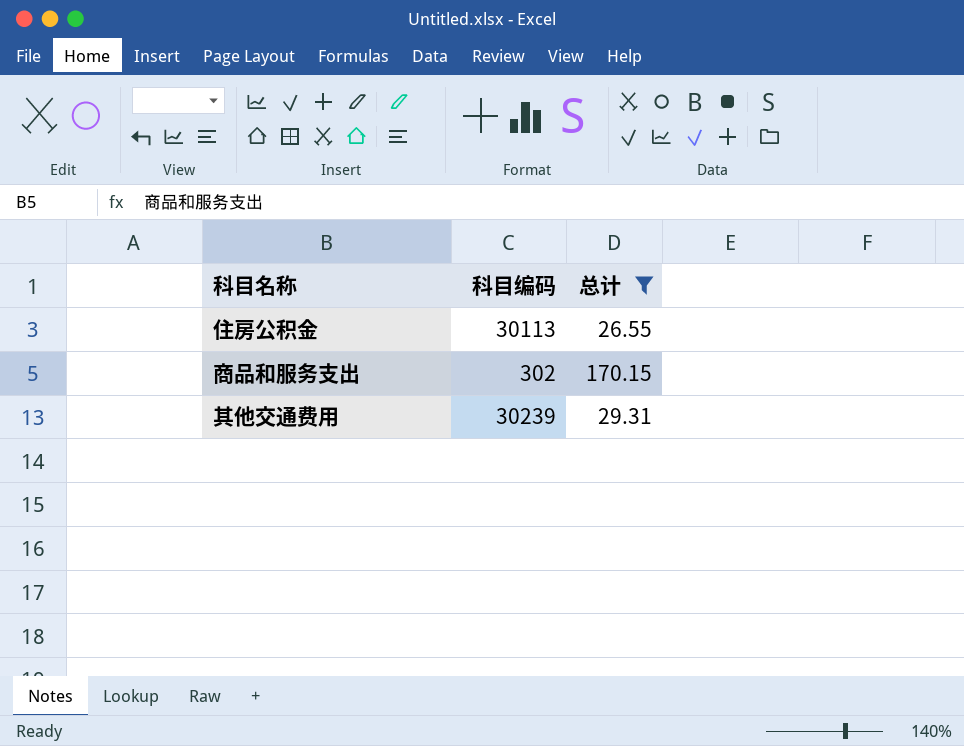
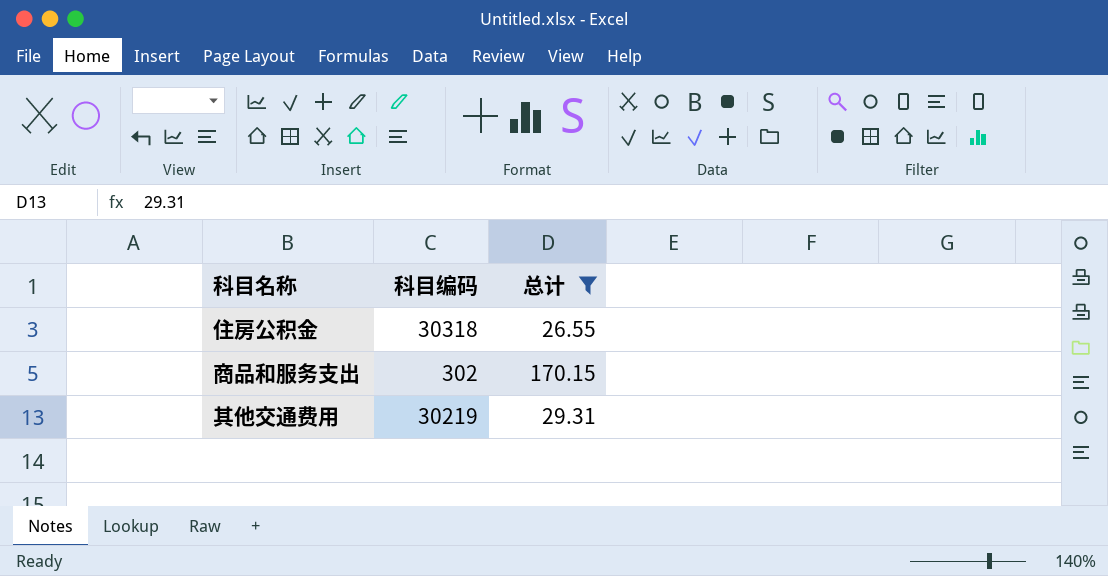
住房公积金 | 科目编码: 30113 -> 30318
其他交通费用 | 科目编码: 30239 -> 30219

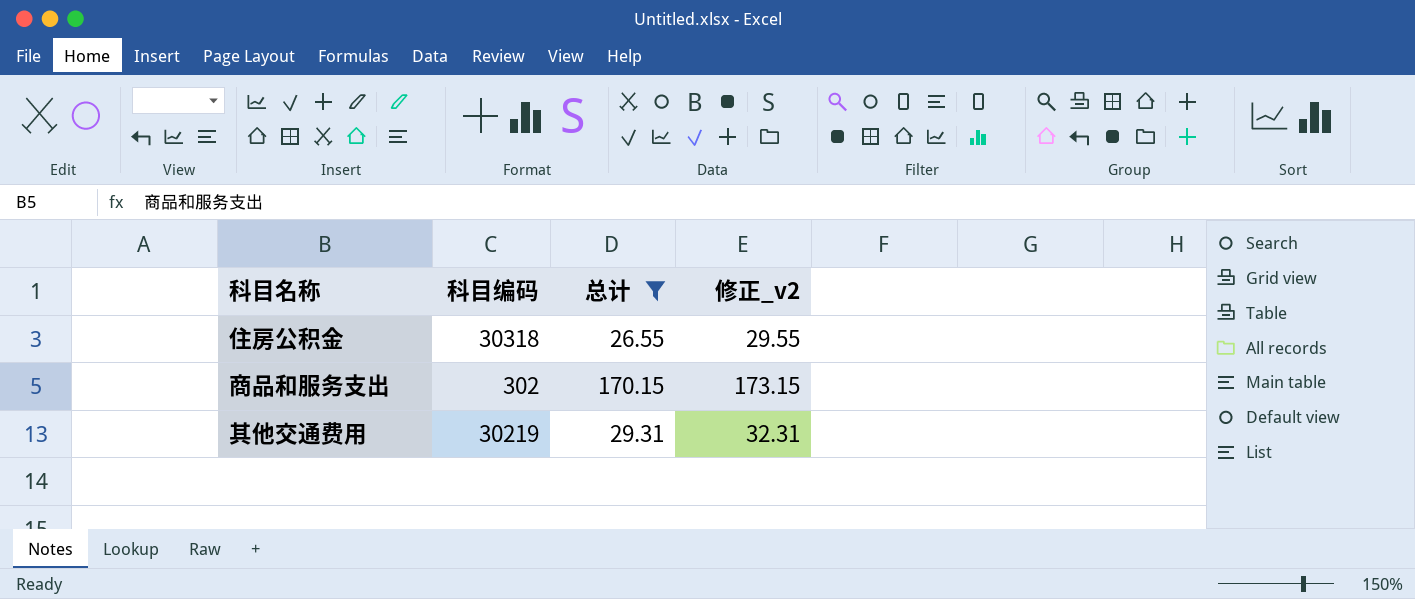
column 修正_v2 | formula: none -> [总计] + 3

